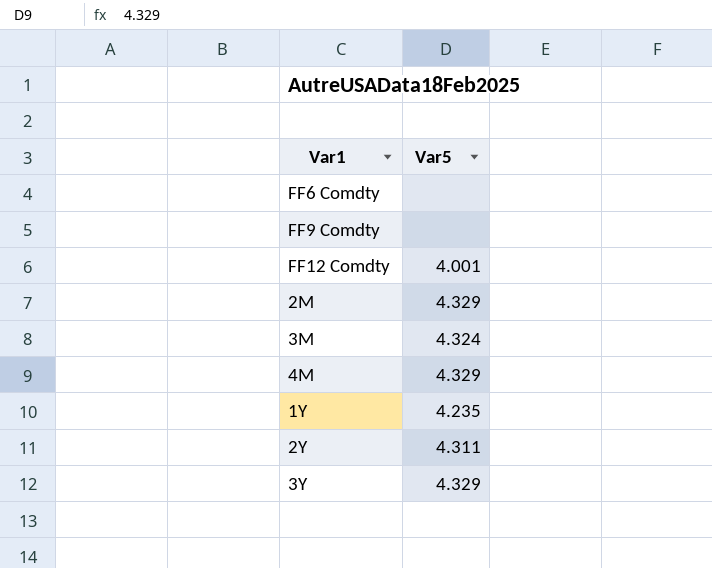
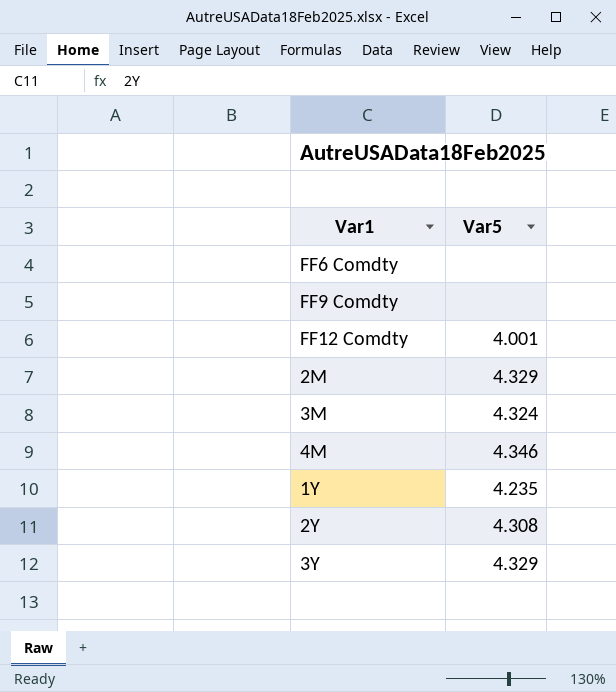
4M | Var5: 4.329 -> 4.346
2Y | Var5: 4.311 -> 4.308

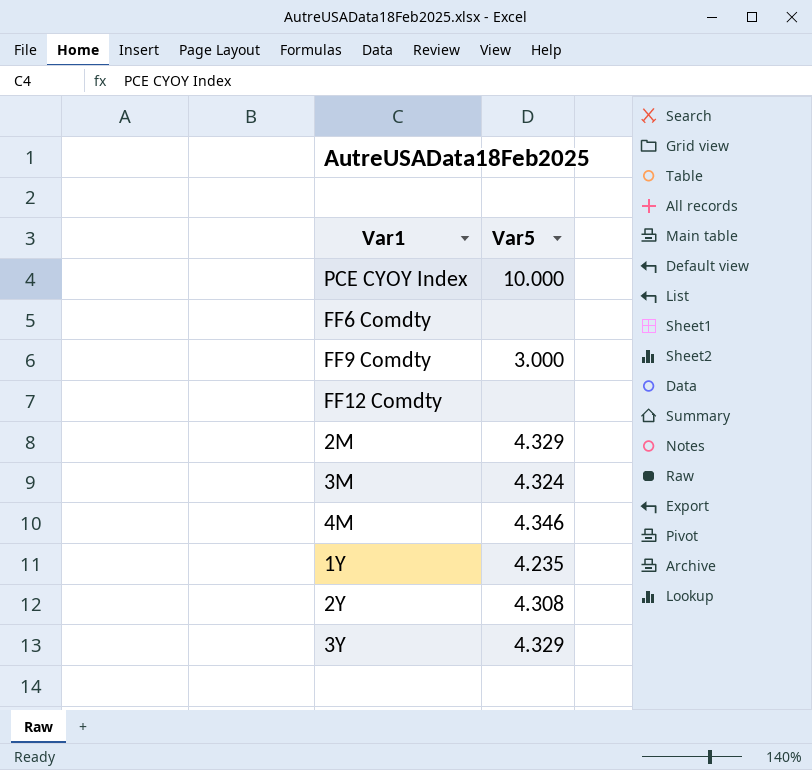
row PCE CYOY Index: none -> 10.000
FF9 Comdty | Var5: none -> 3.000
FF12 Comdty | Var5: 4.001 -> none

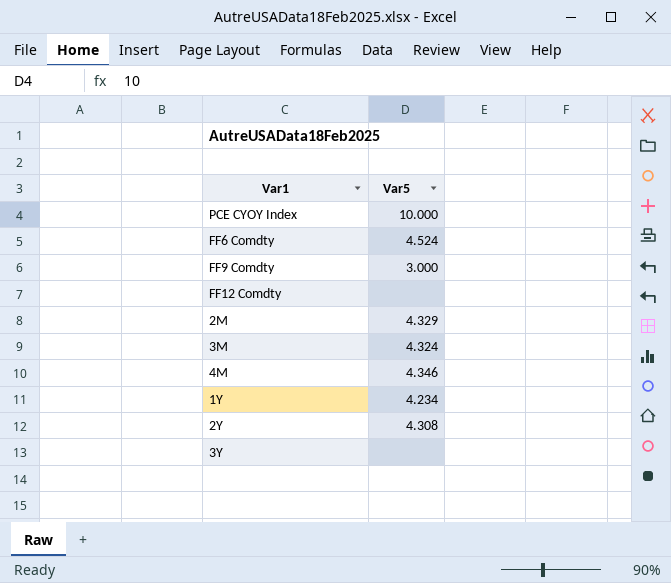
FF6 Comdty | Var5: none -> 4.524
1Y | Var5: 4.235 -> 4.234
3Y | Var5: 4.329 -> none

